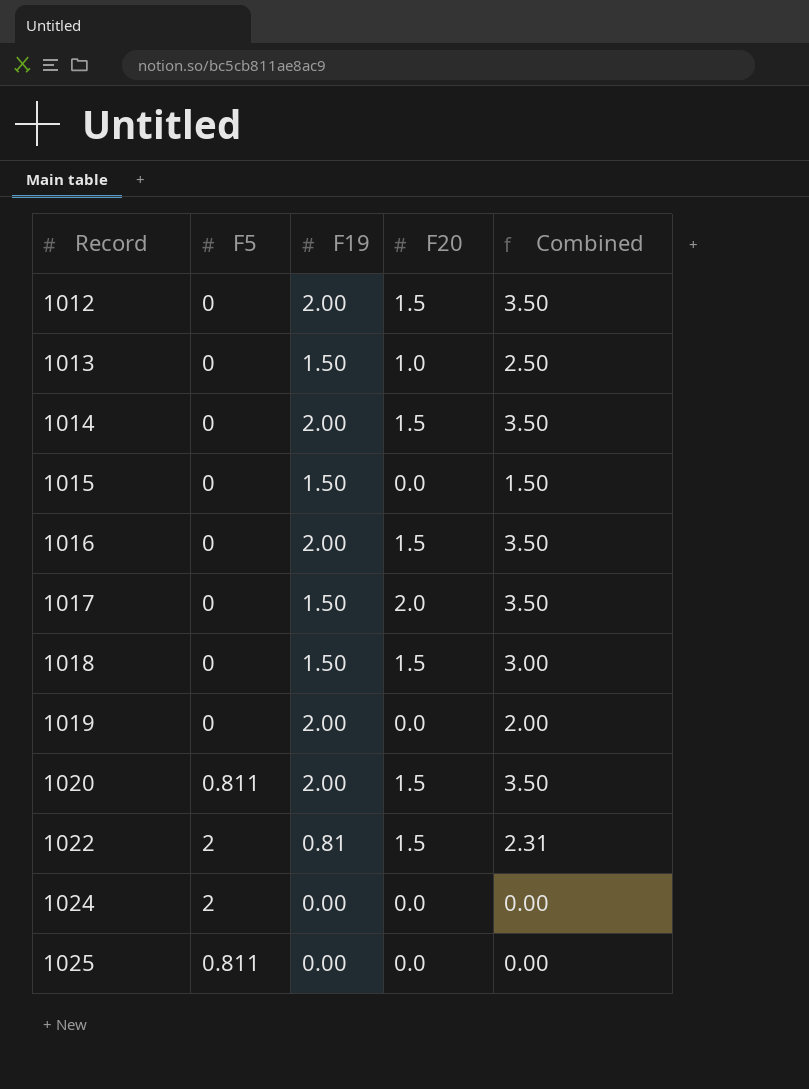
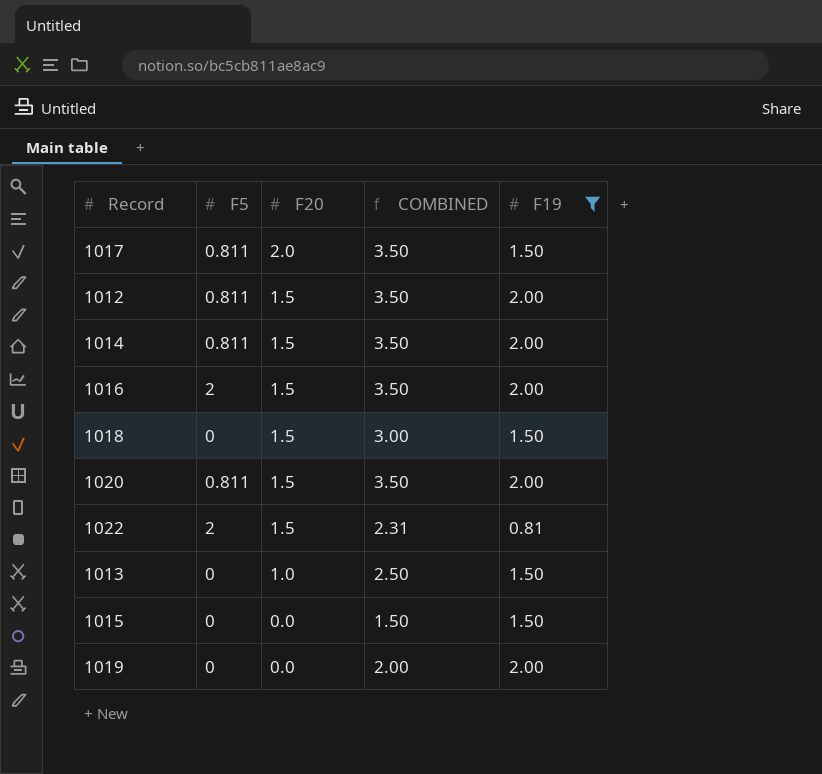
filter: none -> F19 != 0.00
row order: Record ascending -> F20 descending
column name: Combined -> COMBINED
column F19 | position: 3 -> 5
1017 | F5: 0 -> 0.811
1012 | F5: 0 -> 0.811
1014 | F5: 0 -> 0.811
1016 | F5: 0 -> 2

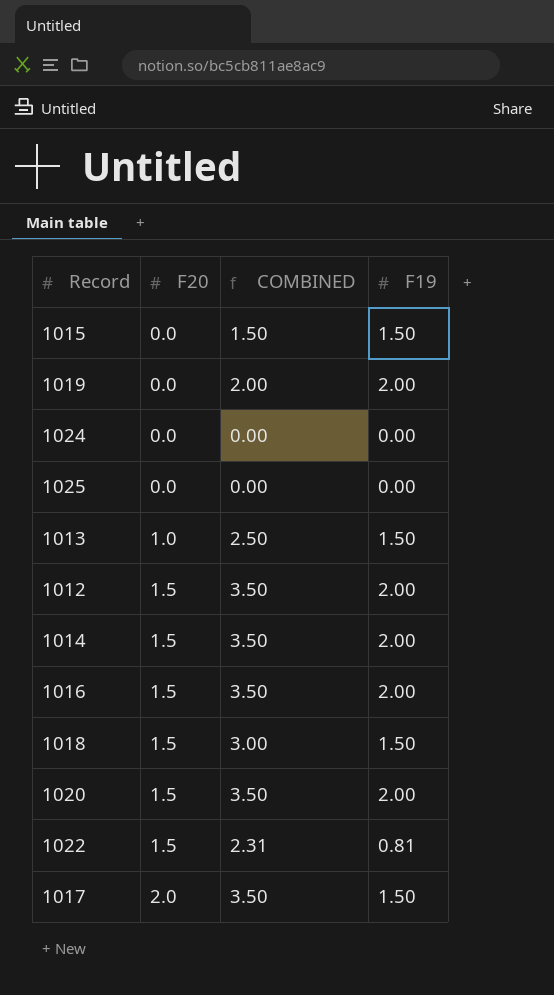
filter: F19 != 0.00 -> none
row order: F20 descending -> F20 ascending
column F5 | position: 2 -> none

